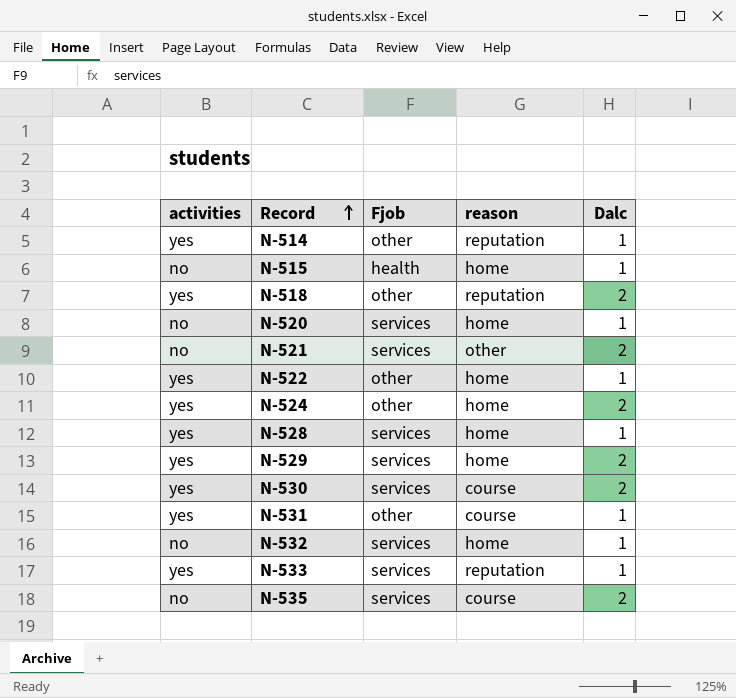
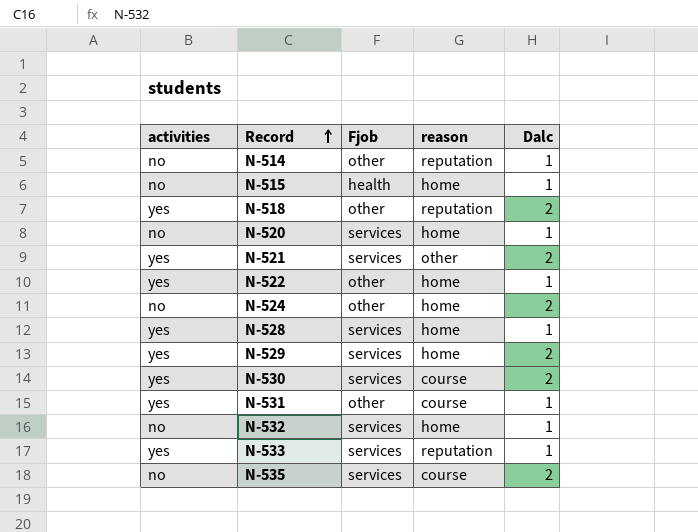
N-514 | activities: yes -> no
N-521 | activities: no -> yes
N-524 | activities: yes -> no

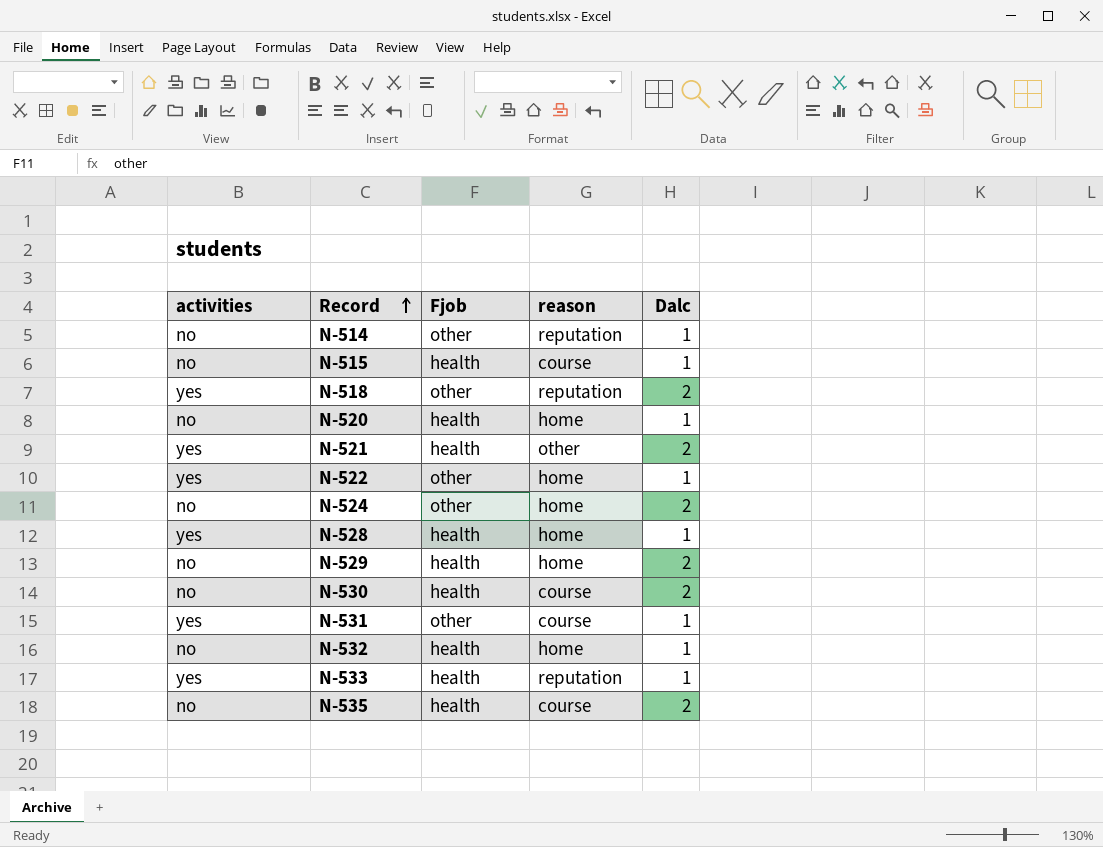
N-515 | reason: home -> course
N-520 | Fjob: services -> health
N-521 | Fjob: services -> health
N-528 | Fjob: services -> health
N-529 | activities: yes -> no
N-529 | Fjob: services -> health
N-530 | activities: yes -> no
N-530 | Fjob: services -> health
N-532 | Fjob: services -> health
N-533 | Fjob: services -> health
N-535 | Fjob: services -> health

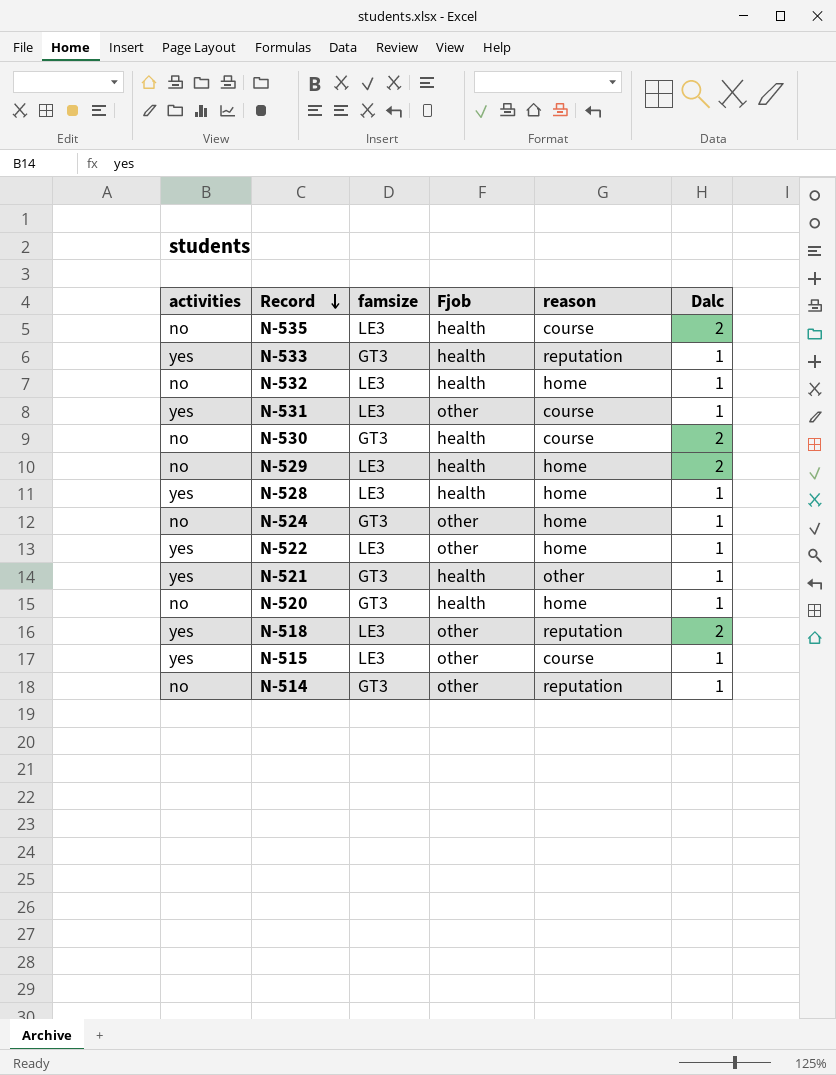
row order: Record ascending -> Record descending
column famsize | position: none -> 3
N-524 | Dalc: 2 -> 1
N-521 | Dalc: 2 -> 1
N-515 | activities: no -> yes
N-515 | Fjob: health -> other

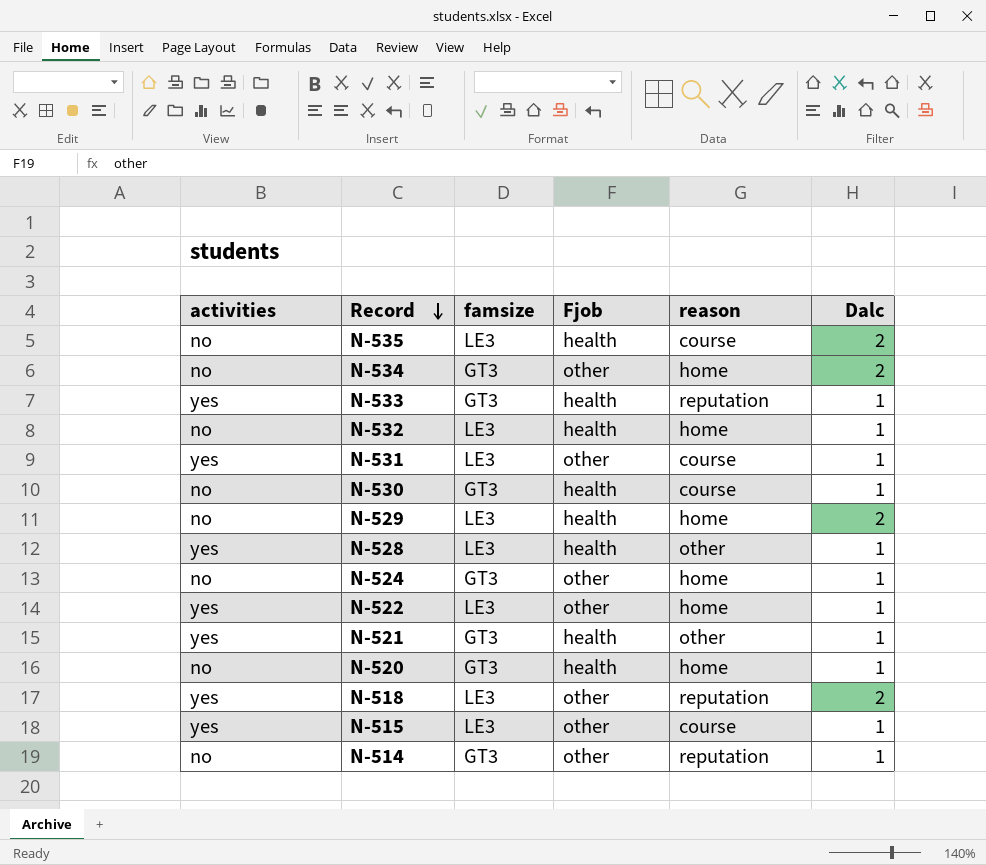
row N-534: none -> no | GT3 | other | home | 2
N-530 | Dalc: 2 -> 1
N-528 | reason: home -> other

